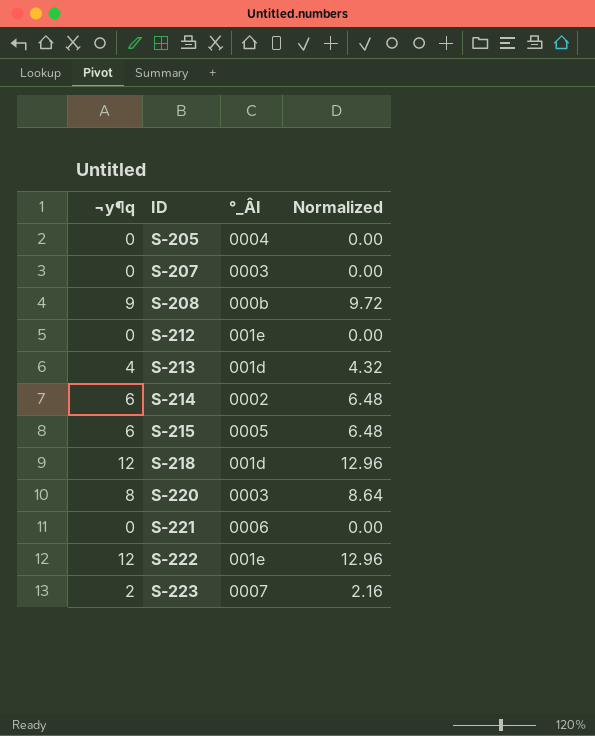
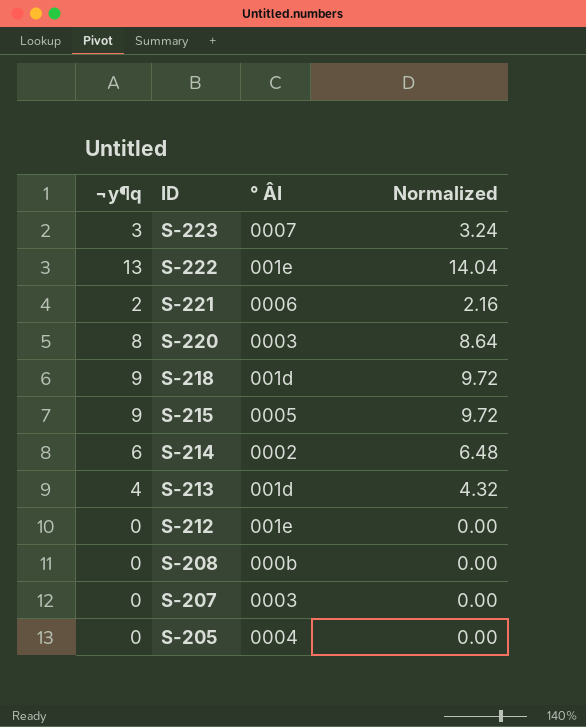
row order: ID ascending -> ID descending
column name: °_ÂI -> ° ÂI
S-223 | ¬y¶q: 2 -> 3
S-223 | Normalized: 2.16 -> 3.24
S-222 | ¬y¶q: 12 -> 13
S-222 | Normalized: 12.96 -> 14.04
S-221 | ¬y¶q: 0 -> 2
S-221 | Normalized: 0.00 -> 2.16
S-218 | ¬y¶q: 12 -> 9
S-218 | Normalized: 12.96 -> 9.72
S-215 | ¬y¶q: 6 -> 9
S-215 | Normalized: 6.48 -> 9.72
S-208 | ¬y¶q: 9 -> 0
S-208 | Normalized: 9.72 -> 0.00

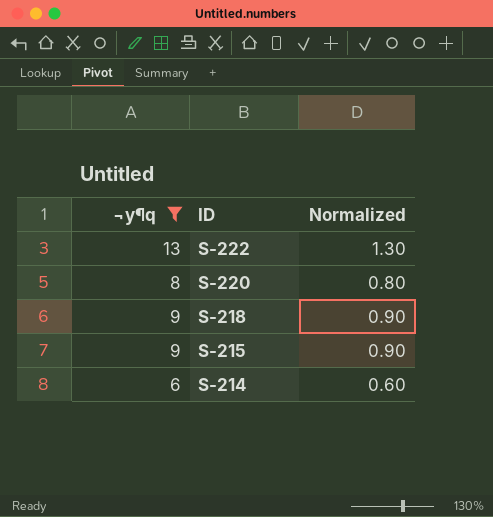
filter: none -> ¬y¶q >= 6
column ° ÂI | position: 3 -> none
column Normalized | formula: [¬y¶q] * 1.08 -> [¬y¶q] * 0.1

